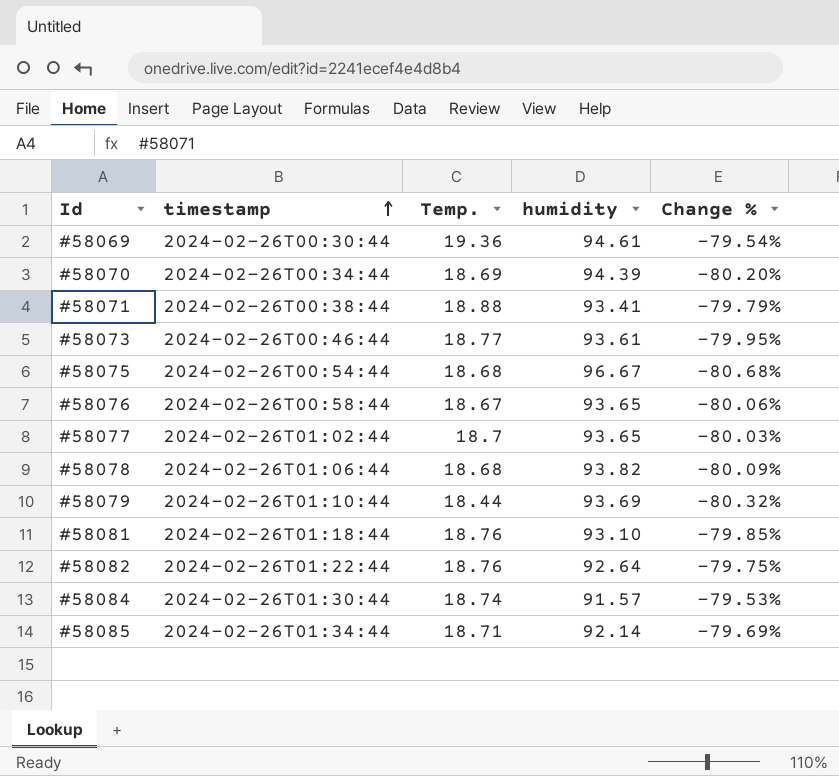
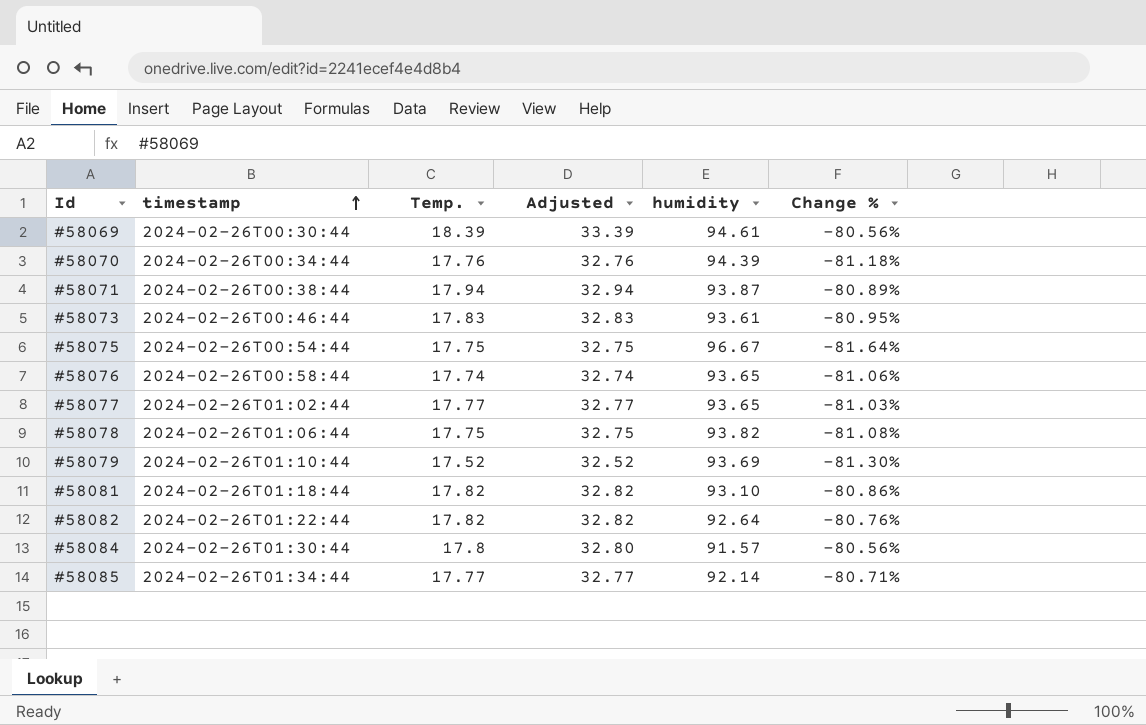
column Adjusted | formula: none -> [Temp.] + 15
#58069 | Temp.: 19.36 -> 18.39
#58069 | Change %: -79.54% -> -80.56%
#58070 | Temp.: 18.69 -> 17.76
#58070 | Change %: -80.20% -> -81.18%
#58071 | Temp.: 18.88 -> 17.94
#58071 | humidity: 93.41 -> 93.87
#58071 | Change %: -79.79% -> -80.89%
#58073 | Temp.: 18.77 -> 17.83
#58073 | Change %: -79.95% -> -80.95%
#58075 | Temp.: 18.68 -> 17.75
#58075 | Change %: -80.68% -> -81.64%
#58076 | Temp.: 18.67 -> 17.74
#58076 | Change %: -80.06% -> -81.06%
#58077 | Temp.: 18.7 -> 17.77
#58077 | Change %: -80.03% -> -81.03%
#58078 | Temp.: 18.68 -> 17.75
#58078 | Change %: -80.09% -> -81.08%
#58079 | Temp.: 18.44 -> 17.52
#58079 | Change %: -80.32% -> -81.30%
#58081 | Temp.: 18.76 -> 17.82
#58081 | Change %: -79.85% -> -80.86%
#58082 | Temp.: 18.76 -> 17.82
#58082 | Change %: -79.75% -> -80.76%
#58084 | Temp.: 18.74 -> 17.8
#58084 | Change %: -79.53% -> -80.56%
#58085 | Temp.: 18.71 -> 17.77
#58085 | Change %: -79.69% -> -80.71%

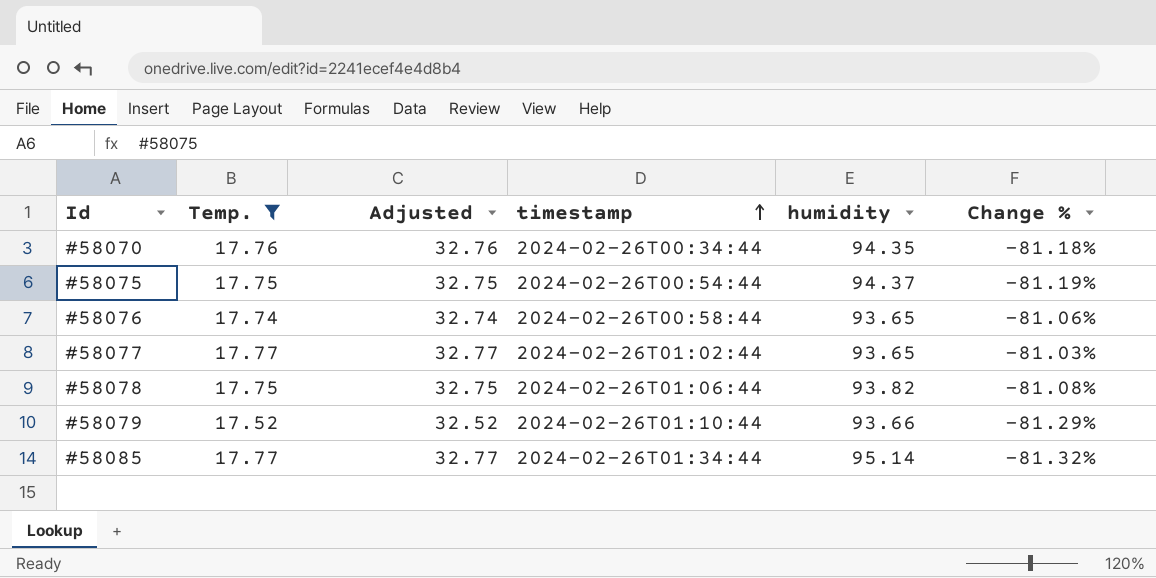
filter: none -> Temp. <= 17.77
column timestamp | position: 2 -> 4
#58070 | humidity: 94.39 -> 94.35
#58075 | humidity: 96.67 -> 94.37
#58075 | Change %: -81.64% -> -81.19%
#58079 | humidity: 93.69 -> 93.66
#58079 | Change %: -81.30% -> -81.29%
#58085 | humidity: 92.14 -> 95.14
#58085 | Change %: -80.71% -> -81.32%

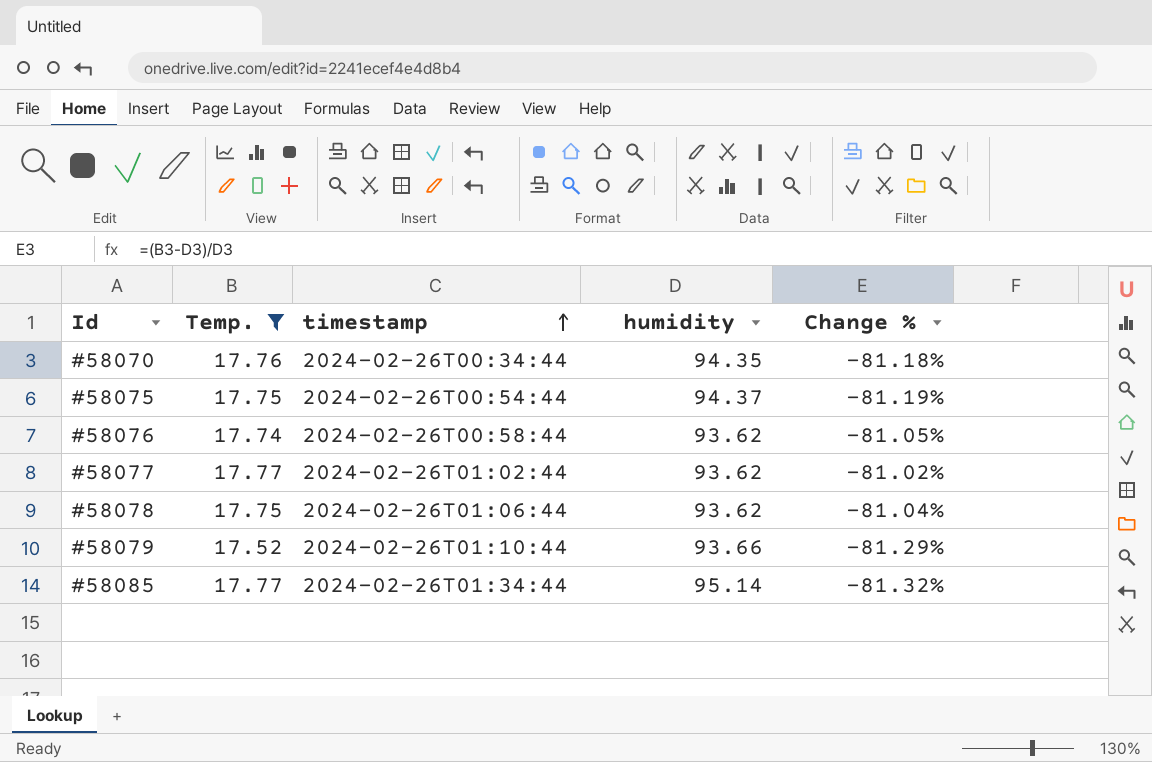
column Adjusted | formula: [Temp.] + 15 -> none
#58076 | humidity: 93.65 -> 93.62
#58076 | Change %: -81.06% -> -81.05%
#58077 | humidity: 93.65 -> 93.62
#58077 | Change %: -81.03% -> -81.02%
#58078 | humidity: 93.82 -> 93.62
#58078 | Change %: -81.08% -> -81.04%

